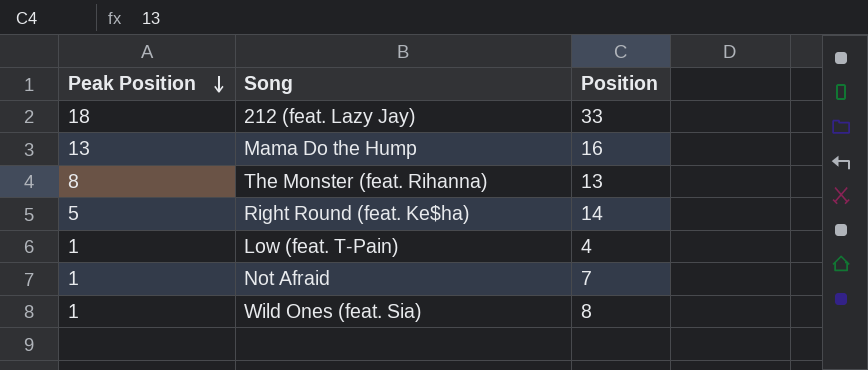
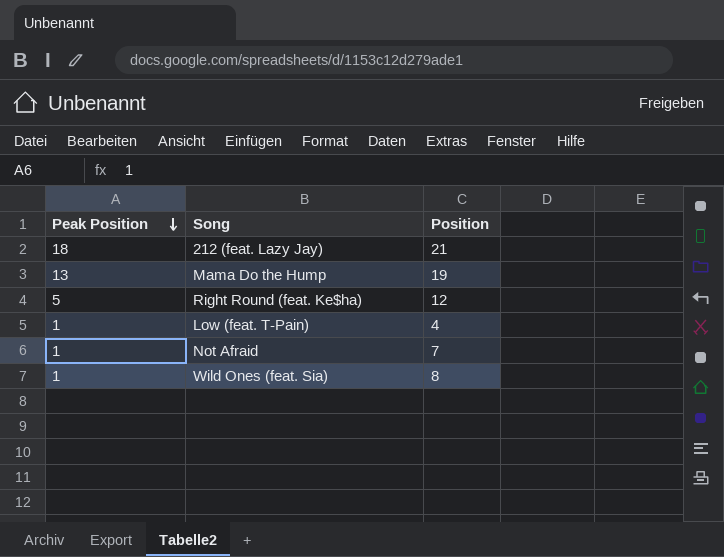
row The Monster (feat. Rihanna): 8 | 13 -> none
212 (feat. Lazy Jay) | Position: 33 -> 21
Mama Do the Hump | Position: 16 -> 19
Right Round (feat. Ke$ha) | Position: 14 -> 12

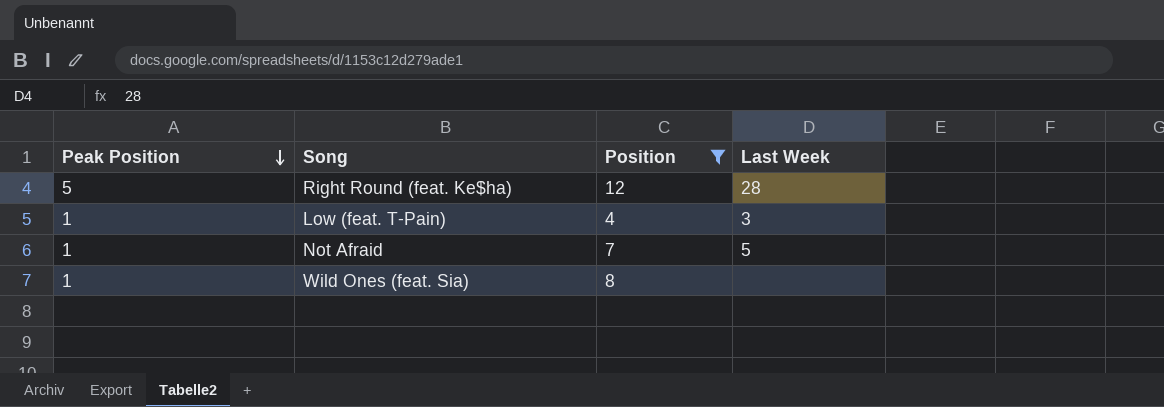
filter: none -> Position <= 12
column Last Week | position: none -> 4

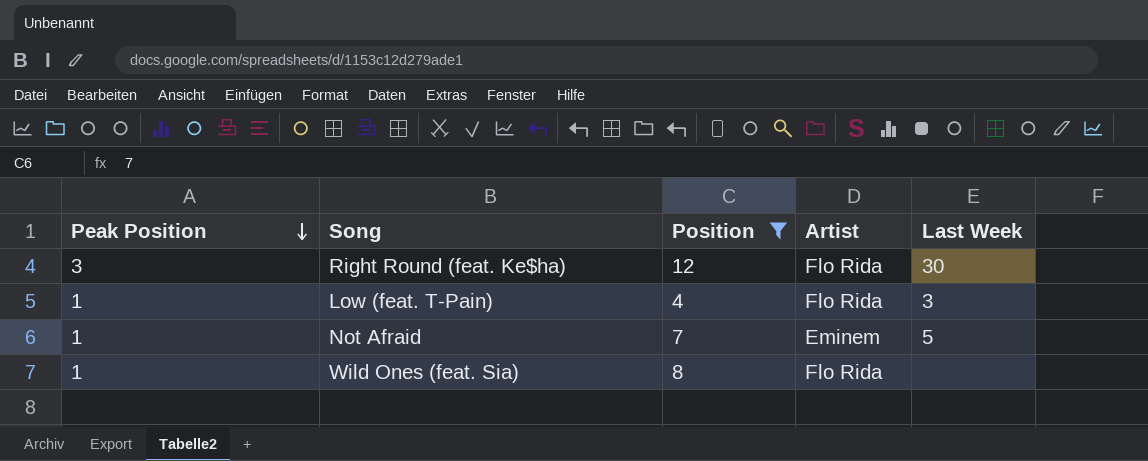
column Artist | position: none -> 4
Right Round (feat. Ke$ha) | Peak Position: 5 -> 3
Right Round (feat. Ke$ha) | Last Week: 28 -> 30

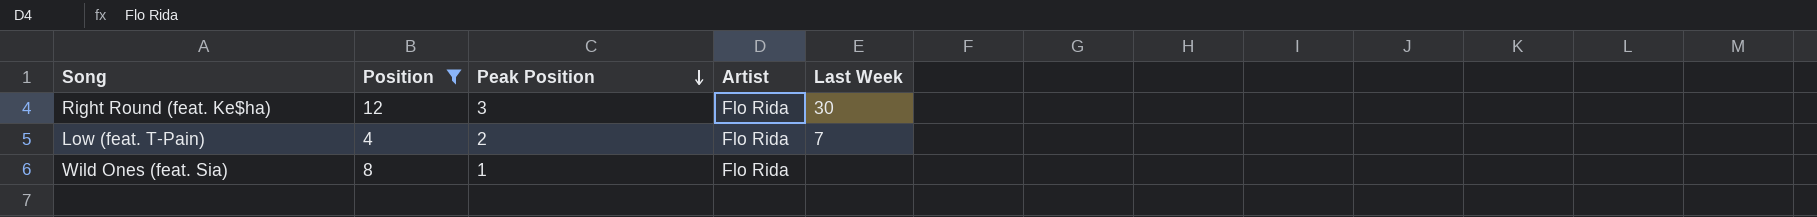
column Peak Position | position: 1 -> 3
row Not Afraid: 1 | 7 | Eminem | 5 -> none
Low (feat. T-Pain) | Peak Position: 1 -> 2
Low (feat. T-Pain) | Last Week: 3 -> 7

